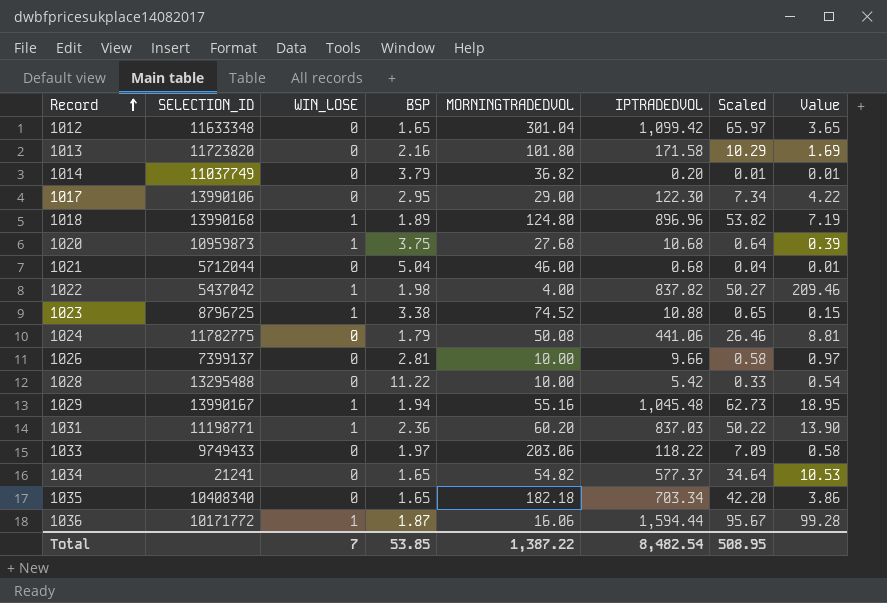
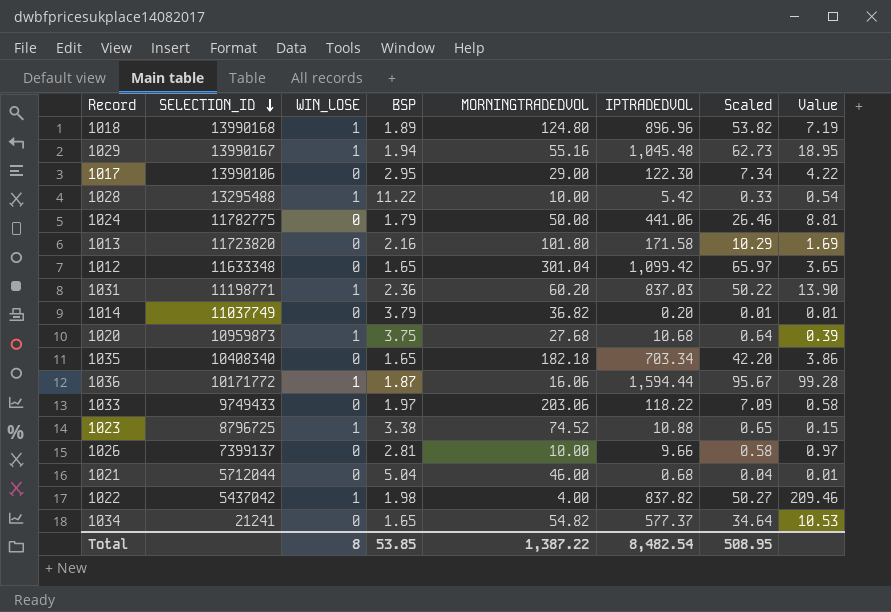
row order: Record ascending -> SELECTION_ID descending
1028 | WIN_LOSE: 0 -> 1
Total | WIN_LOSE: 7 -> 8

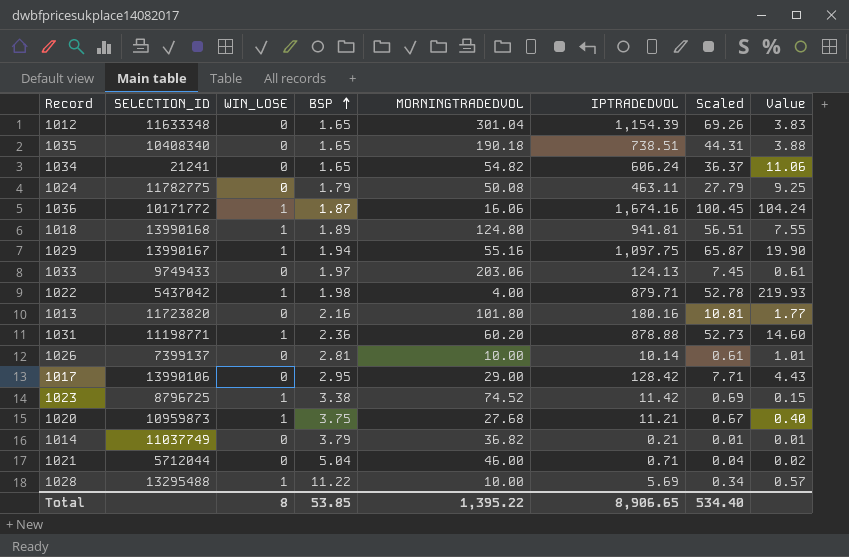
row order: SELECTION_ID descending -> BSP ascending
1012 | IPTRADEDVOL: 1,099.42 -> 1,154.39
1012 | Scaled: 65.97 -> 69.26
1012 | Value: 3.65 -> 3.83
1035 | MORNINGTRADEDVOL: 182.18 -> 190.18
1035 | IPTRADEDVOL: 703.34 -> 738.51
1035 | Scaled: 42.20 -> 44.31
1035 | Value: 3.86 -> 3.88
1034 | IPTRADEDVOL: 577.37 -> 606.24
1034 | Scaled: 34.64 -> 36.37
1034 | Value: 10.53 -> 11.06
1024 | IPTRADEDVOL: 441.06 -> 463.11
1024 | Scaled: 26.46 -> 27.79
1024 | Value: 8.81 -> 9.25
1036 | IPTRADEDVOL: 1,594.44 -> 1,674.16
1036 | Scaled: 95.67 -> 100.45
1036 | Value: 99.28 -> 104.24
1018 | IPTRADEDVOL: 896.96 -> 941.81
1018 | Scaled: 53.82 -> 56.51
1018 | Value: 7.19 -> 7.55
1029 | IPTRADEDVOL: 1,045.48 -> 1,097.75
1029 | Scaled: 62.73 -> 65.87
1029 | Value: 18.95 -> 19.90
1033 | IPTRADEDVOL: 118.22 -> 124.13
1033 | Scaled: 7.09 -> 7.45
1033 | Value: 0.58 -> 0.61
1022 | IPTRADEDVOL: 837.82 -> 879.71
1022 | Scaled: 50.27 -> 52.78
1022 | Value: 209.46 -> 219.93
1013 | IPTRADEDVOL: 171.58 -> 180.16
1013 | Scaled: 10.29 -> 10.81
1013 | Value: 1.69 -> 1.77
1031 | IPTRADEDVOL: 837.03 -> 878.88
1031 | Scaled: 50.22 -> 52.73
1031 | Value: 13.90 -> 14.60
1026 | IPTRADEDVOL: 9.66 -> 10.14
1026 | Scaled: 0.58 -> 0.61
1026 | Value: 0.97 -> 1.01
1017 | IPTRADEDVOL: 122.30 -> 128.42
1017 | Scaled: 7.34 -> 7.71
1017 | Value: 4.22 -> 4.43
1023 | IPTRADEDVOL: 10.88 -> 11.42
1023 | Scaled: 0.65 -> 0.69
1020 | IPTRADEDVOL: 10.68 -> 11.21
1020 | Scaled: 0.64 -> 0.67
1020 | Value: 0.39 -> 0.40
1014 | IPTRADEDVOL: 0.20 -> 0.21
1021 | IPTRADEDVOL: 0.68 -> 0.71
1021 | Value: 0.01 -> 0.02
1028 | IPTRADEDVOL: 5.42 -> 5.69
1028 | Scaled: 0.33 -> 0.34
1028 | Value: 0.54 -> 0.57
Total | MORNINGTRADEDVOL: 1,387.22 -> 1,395.22
Total | IPTRADEDVOL: 8,482.54 -> 8,906.65
Total | Scaled: 508.95 -> 534.40

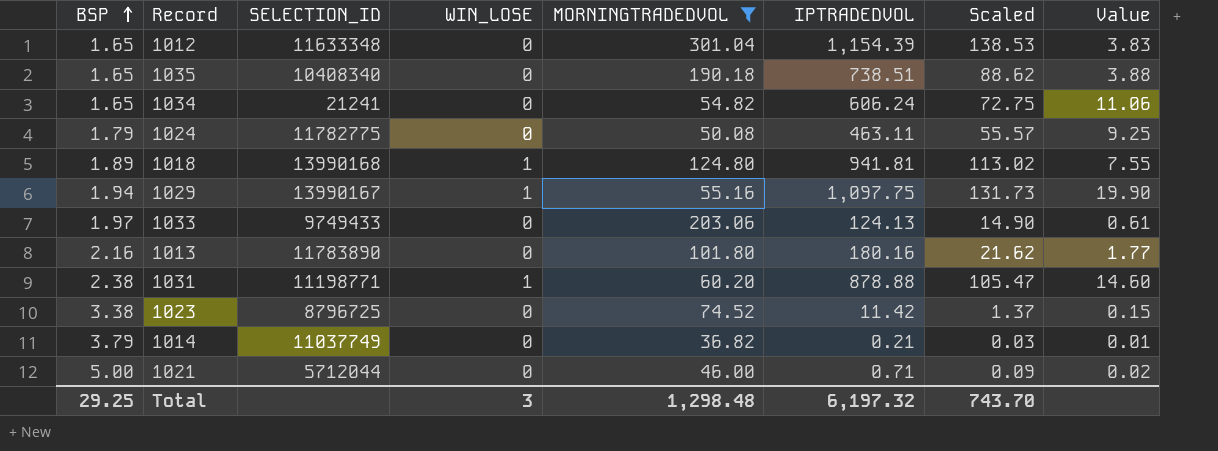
filter: none -> MORNINGTRADEDVOL >= 36.82
column BSP | position: 4 -> 1
column Scaled | formula: [IPTRADEDVOL] * 0.06 -> [IPTRADEDVOL] * 0.12
1013 | SELECTION_ID: 11723820 -> 11783890
1031 | BSP: 2.36 -> 2.38
1023 | WIN_LOSE: 1 -> 0
1021 | BSP: 5.04 -> 5.00
Total | BSP: 53.85 -> 29.25
Total | WIN_LOSE: 8 -> 3
Total | MORNINGTRADEDVOL: 1,395.22 -> 1,298.48
Total | IPTRADEDVOL: 8,906.65 -> 6,197.32
Total | Scaled: 534.40 -> 743.70

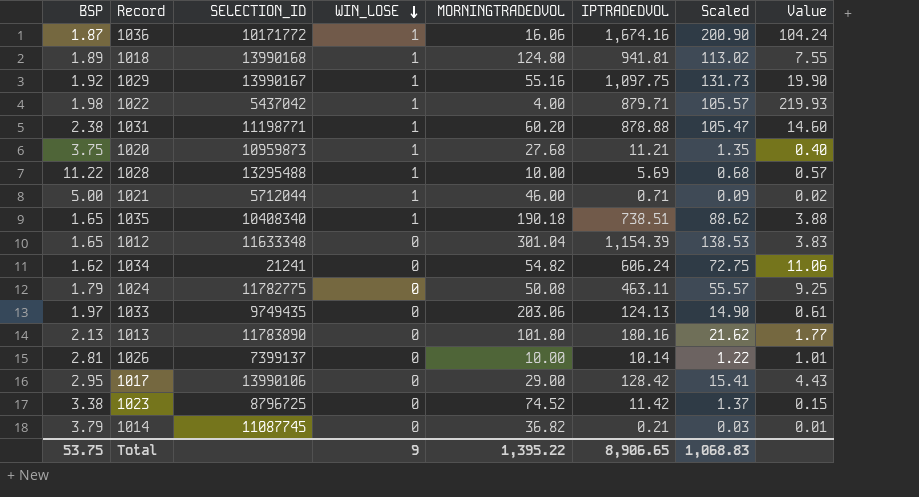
filter: MORNINGTRADEDVOL >= 36.82 -> none
row order: BSP ascending -> WIN_LOSE descending
1029 | BSP: 1.94 -> 1.92
1021 | WIN_LOSE: 0 -> 1
1035 | WIN_LOSE: 0 -> 1
1034 | BSP: 1.65 -> 1.62
1033 | SELECTION_ID: 9749433 -> 9749435
1013 | BSP: 2.16 -> 2.13
1014 | SELECTION_ID: 11037749 -> 11087745
Total | BSP: 29.25 -> 53.75
Total | WIN_LOSE: 3 -> 9
Total | MORNINGTRADEDVOL: 1,298.48 -> 1,395.22
Total | IPTRADEDVOL: 6,197.32 -> 8,906.65
Total | Scaled: 743.70 -> 1,068.83

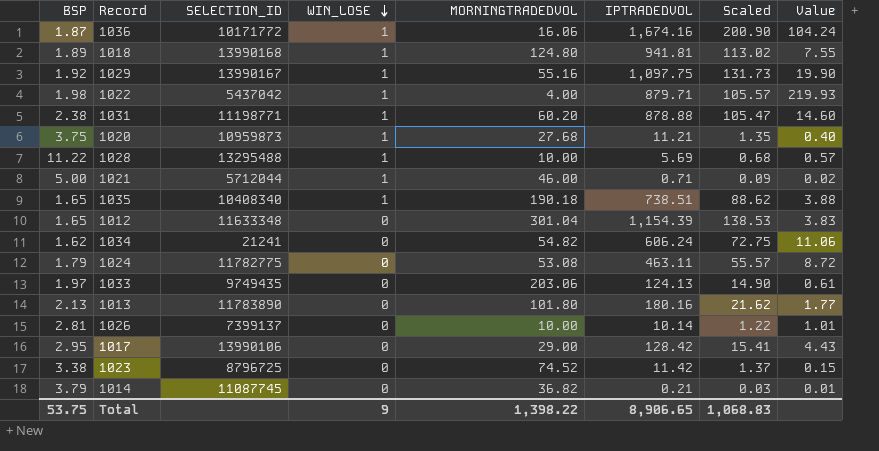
1024 | MORNINGTRADEDVOL: 50.08 -> 53.08
1024 | Value: 9.25 -> 8.72
Total | MORNINGTRADEDVOL: 1,395.22 -> 1,398.22

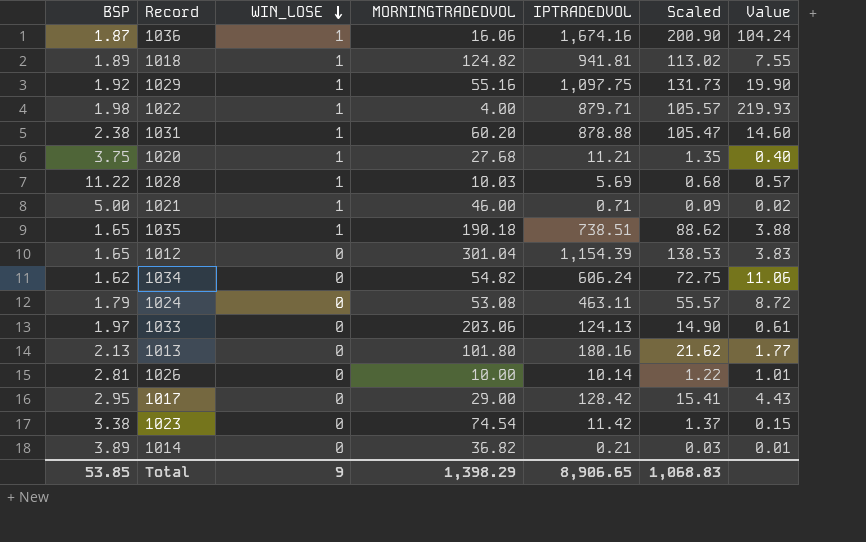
column SELECTION_ID | position: 3 -> none
1018 | MORNINGTRADEDVOL: 124.80 -> 124.82
1028 | MORNINGTRADEDVOL: 10.00 -> 10.03
1023 | MORNINGTRADEDVOL: 74.52 -> 74.54
1014 | BSP: 3.79 -> 3.89
Total | BSP: 53.75 -> 53.85
Total | MORNINGTRADEDVOL: 1,398.22 -> 1,398.29

